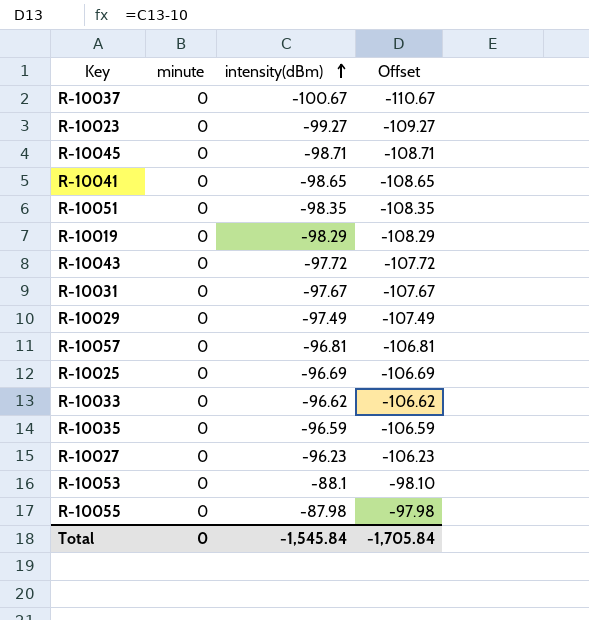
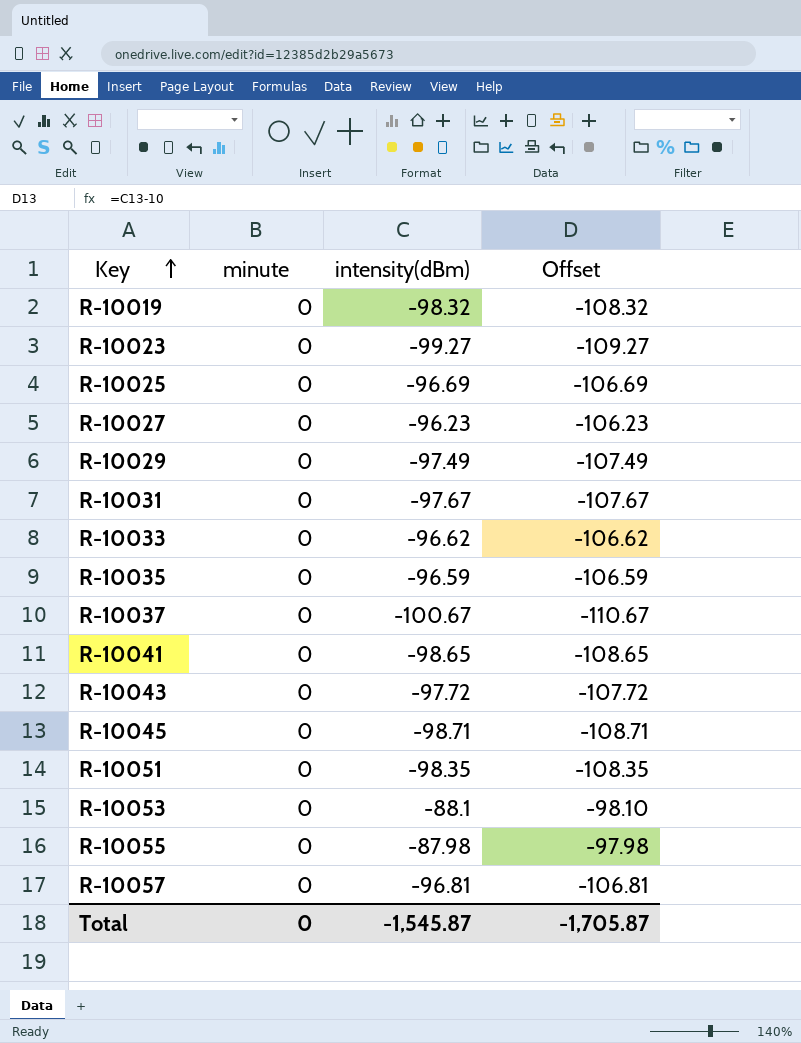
row order: intensity(dBm) ascending -> Key ascending
R-10019 | intensity(dBm): -98.29 -> -98.32
R-10019 | Offset: -108.29 -> -108.32
Total | intensity(dBm): -1,545.84 -> -1,545.87
Total | Offset: -1,705.84 -> -1,705.87

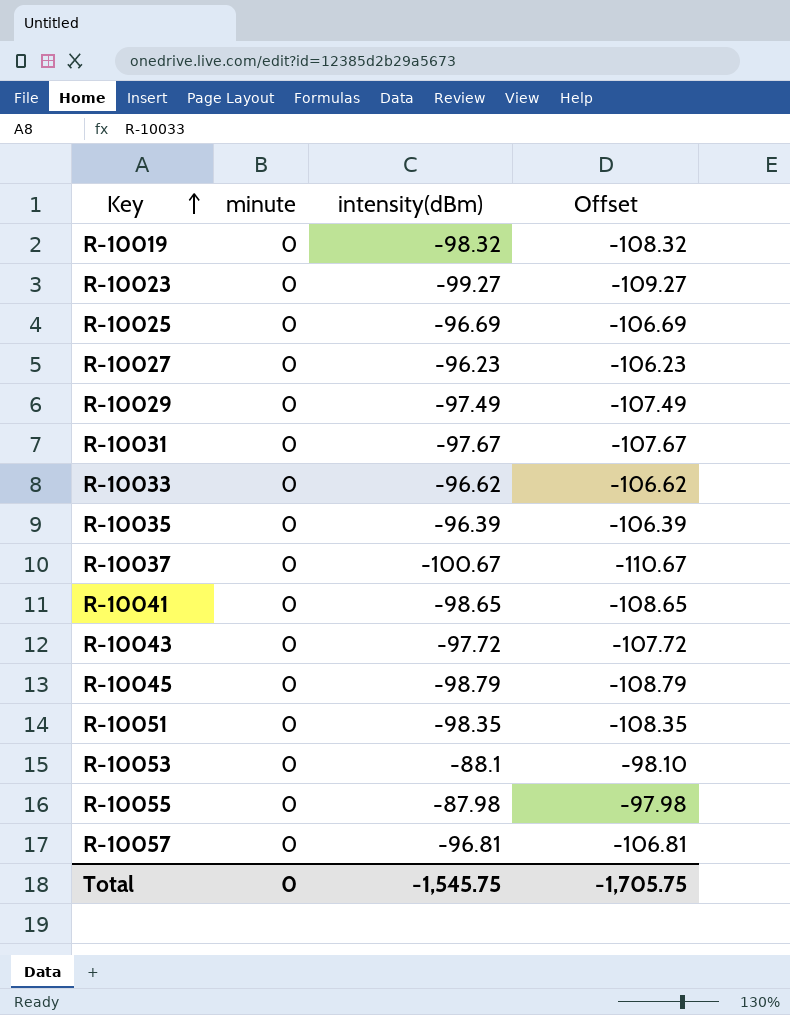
R-10035 | intensity(dBm): -96.59 -> -96.39
R-10035 | Offset: -106.59 -> -106.39
R-10045 | intensity(dBm): -98.71 -> -98.79
R-10045 | Offset: -108.71 -> -108.79
Total | intensity(dBm): -1,545.87 -> -1,545.75
Total | Offset: -1,705.87 -> -1,705.75

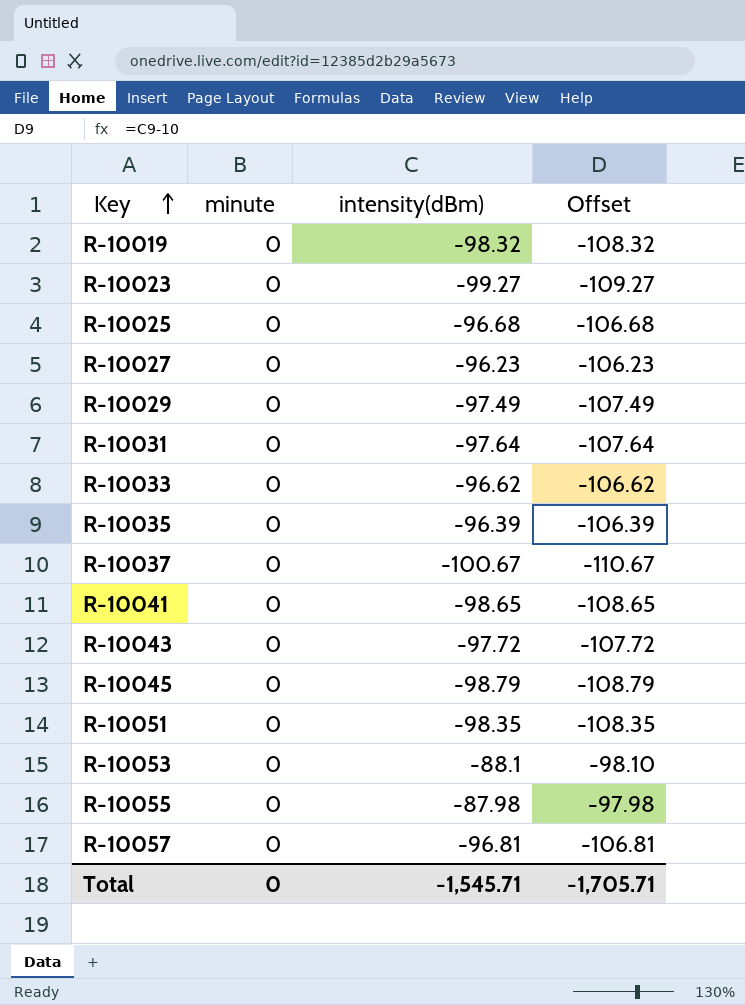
R-10025 | intensity(dBm): -96.69 -> -96.68
R-10025 | Offset: -106.69 -> -106.68
R-10031 | intensity(dBm): -97.67 -> -97.64
R-10031 | Offset: -107.67 -> -107.64
Total | intensity(dBm): -1,545.75 -> -1,545.71
Total | Offset: -1,705.75 -> -1,705.71

